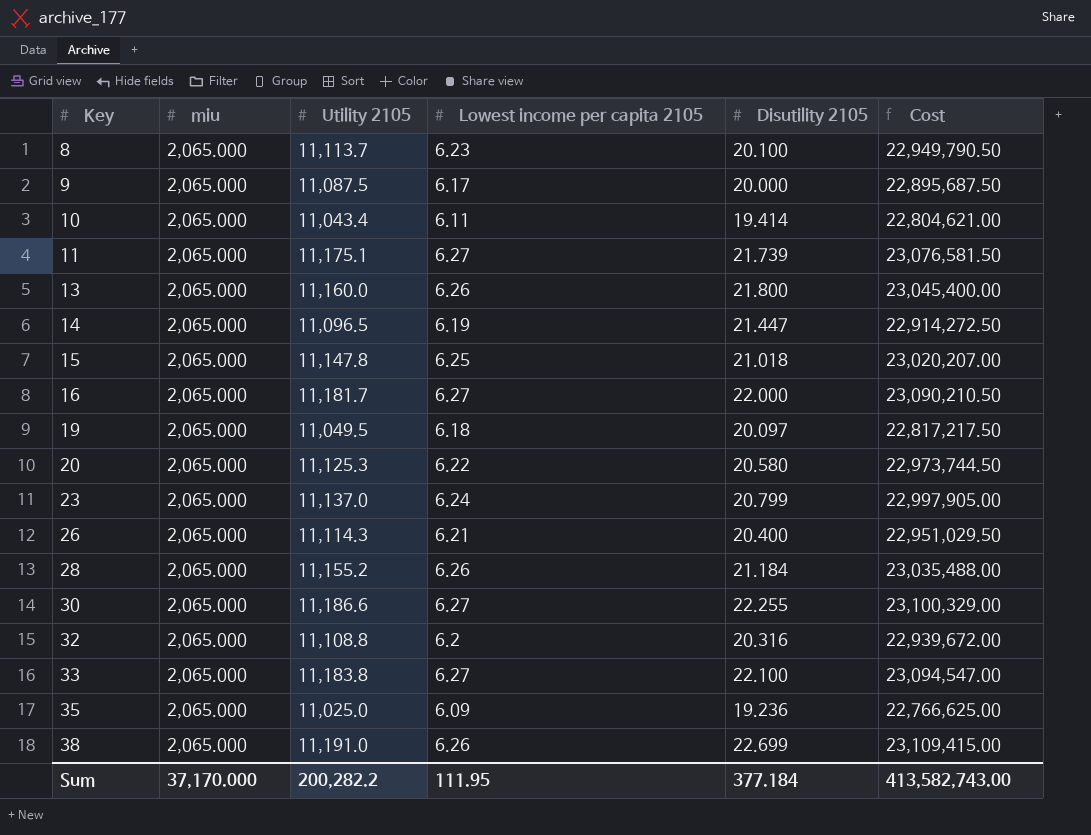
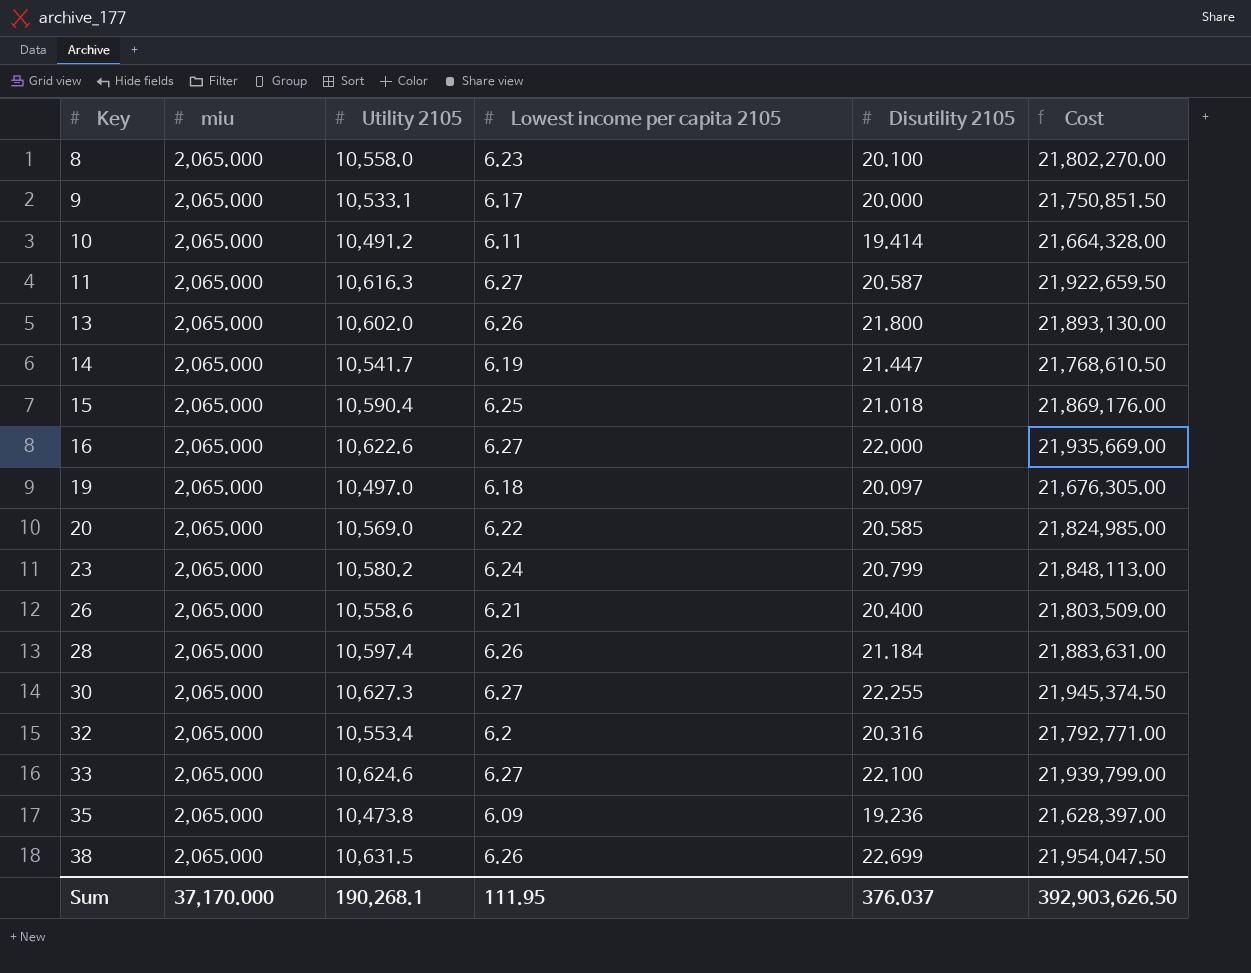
8 | Utility 2105: 11,113.7 -> 10,558.0
8 | Cost: 22,949,790.50 -> 21,802,270.00
9 | Utility 2105: 11,087.5 -> 10,533.1
9 | Cost: 22,895,687.50 -> 21,750,851.50
10 | Utility 2105: 11,043.4 -> 10,491.2
10 | Cost: 22,804,621.00 -> 21,664,328.00
11 | Utility 2105: 11,175.1 -> 10,616.3
11 | Disutility 2105: 21.739 -> 20.587
11 | Cost: 23,076,581.50 -> 21,922,659.50
13 | Utility 2105: 11,160.0 -> 10,602.0
13 | Cost: 23,045,400.00 -> 21,893,130.00
14 | Utility 2105: 11,096.5 -> 10,541.7
14 | Cost: 22,914,272.50 -> 21,768,610.50
15 | Utility 2105: 11,147.8 -> 10,590.4
15 | Cost: 23,020,207.00 -> 21,869,176.00
16 | Utility 2105: 11,181.7 -> 10,622.6
16 | Cost: 23,090,210.50 -> 21,935,669.00
19 | Utility 2105: 11,049.5 -> 10,497.0
19 | Cost: 22,817,217.50 -> 21,676,305.00
20 | Utility 2105: 11,125.3 -> 10,569.0
20 | Disutility 2105: 20.580 -> 20.585
20 | Cost: 22,973,744.50 -> 21,824,985.00
23 | Utility 2105: 11,137.0 -> 10,580.2
23 | Cost: 22,997,905.00 -> 21,848,113.00
26 | Utility 2105: 11,114.3 -> 10,558.6
26 | Cost: 22,951,029.50 -> 21,803,509.00
28 | Utility 2105: 11,155.2 -> 10,597.4
28 | Cost: 23,035,488.00 -> 21,883,631.00
30 | Utility 2105: 11,186.6 -> 10,627.3
30 | Cost: 23,100,329.00 -> 21,945,374.50
32 | Utility 2105: 11,108.8 -> 10,553.4
32 | Cost: 22,939,672.00 -> 21,792,771.00
33 | Utility 2105: 11,183.8 -> 10,624.6
33 | Cost: 23,094,547.00 -> 21,939,799.00
35 | Utility 2105: 11,025.0 -> 10,473.8
35 | Cost: 22,766,625.00 -> 21,628,397.00
38 | Utility 2105: 11,191.0 -> 10,631.5
38 | Cost: 23,109,415.00 -> 21,954,047.50
Sum | Utility 2105: 200,282.2 -> 190,268.1
Sum | Disutility 2105: 377.184 -> 376.037
Sum | Cost: 413,582,743.00 -> 392,903,626.50

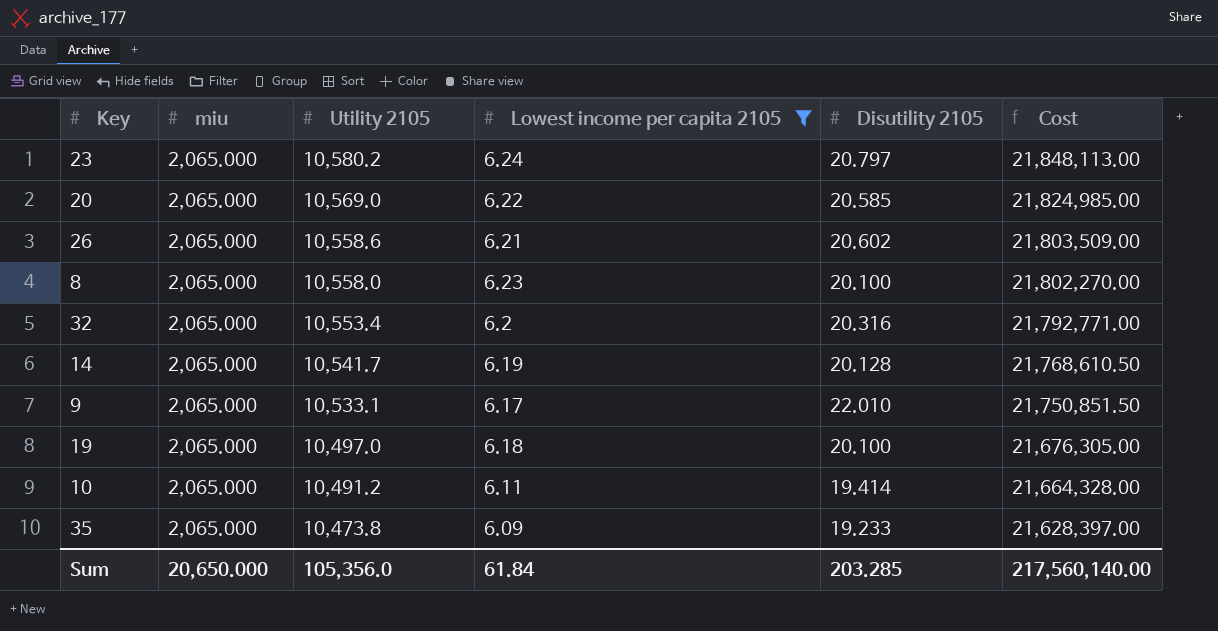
filter: none -> Lowest income per capita 2105 <= 6.24
row order: Key ascending -> Utility 2105 descending
23 | Disutility 2105: 20.799 -> 20.797
26 | Disutility 2105: 20.400 -> 20.602
14 | Disutility 2105: 21.447 -> 20.128
9 | Disutility 2105: 20.000 -> 22.010
19 | Disutility 2105: 20.097 -> 20.100
35 | Disutility 2105: 19.236 -> 19.233
Sum | miu: 37,170.000 -> 20,650.000
Sum | Utility 2105: 190,268.1 -> 105,356.0
Sum | Lowest income per capita 2105: 111.95 -> 61.84
Sum | Disutility 2105: 376.037 -> 203.285
Sum | Cost: 392,903,626.50 -> 217,560,140.00

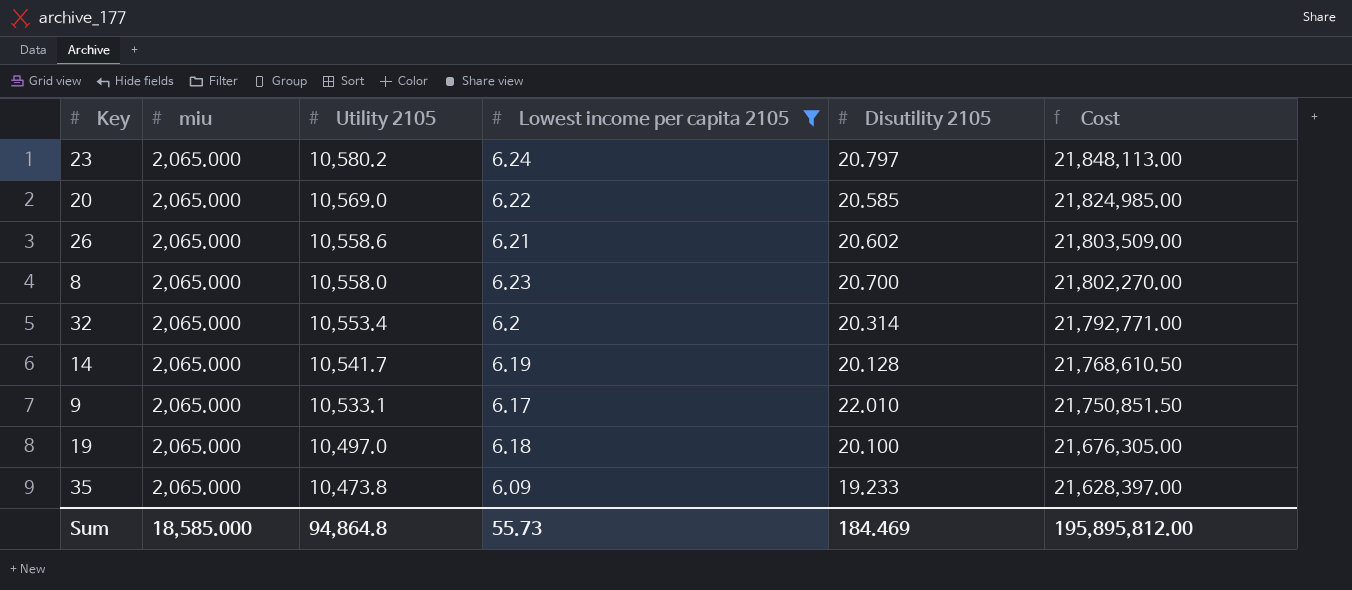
row 10: 2,065.000 | 10,491.2 | 6.11 | 19.414 | 21,664,328.00 -> none
8 | Disutility 2105: 20.100 -> 20.700
32 | Disutility 2105: 20.316 -> 20.314
Sum | miu: 20,650.000 -> 18,585.000
Sum | Utility 2105: 105,356.0 -> 94,864.8
Sum | Lowest income per capita 2105: 61.84 -> 55.73
Sum | Disutility 2105: 203.285 -> 184.469
Sum | Cost: 217,560,140.00 -> 195,895,812.00

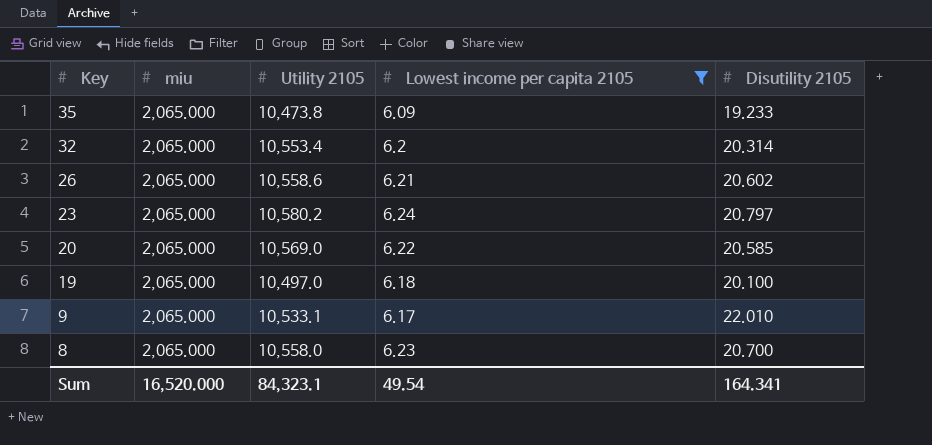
row order: Utility 2105 descending -> Key descending
column Cost | formula: [miu] * [Utility 2105] -> none
row 14: 2,065.000 | 10,541.7 | 6.19 | 20.128 | 21,768,610.50 -> none
Sum | miu: 18,585.000 -> 16,520.000
Sum | Utility 2105: 94,864.8 -> 84,323.1
Sum | Lowest income per capita 2105: 55.73 -> 49.54
Sum | Disutility 2105: 184.469 -> 164.341

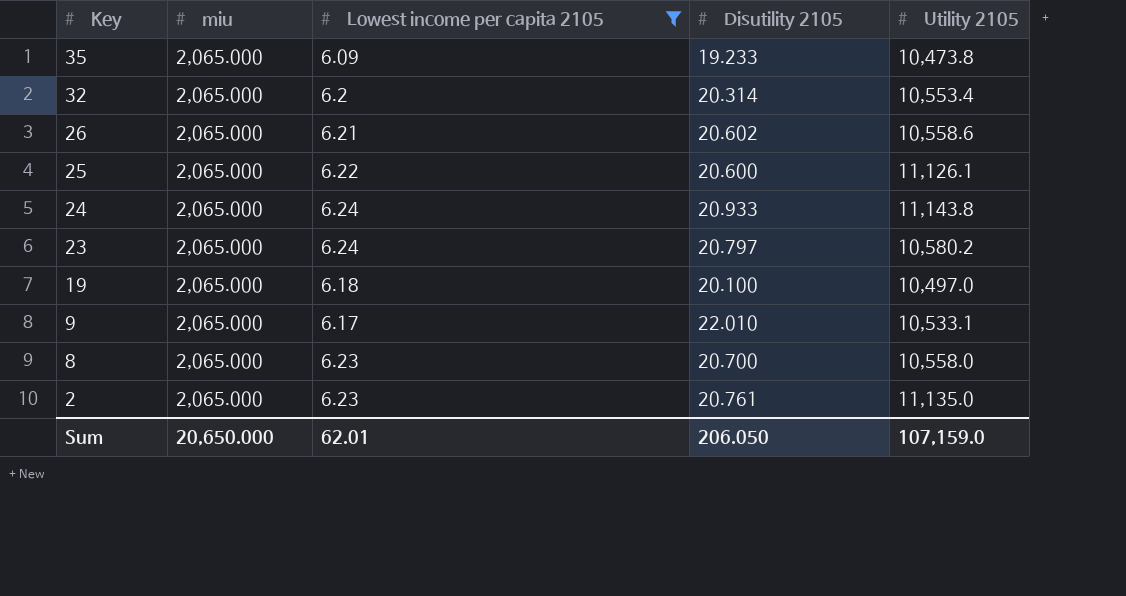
column Utility 2105 | position: 3 -> 5
row 20: 2,065.000 | 10,569.0 | 6.22 | 20.585 -> none
row 25: none -> 2,065.000 | 6.22 | 20.600 | 11,126.1
row 24: none -> 2,065.000 | 6.24 | 20.933 | 11,143.8
row 2: none -> 2,065.000 | 6.23 | 20.761 | 11,135.0
Sum | miu: 16,520.000 -> 20,650.000
Sum | Lowest income per capita 2105: 49.54 -> 62.01
Sum | Disutility 2105: 164.341 -> 206.050
Sum | Utility 2105: 84,323.1 -> 107,159.0

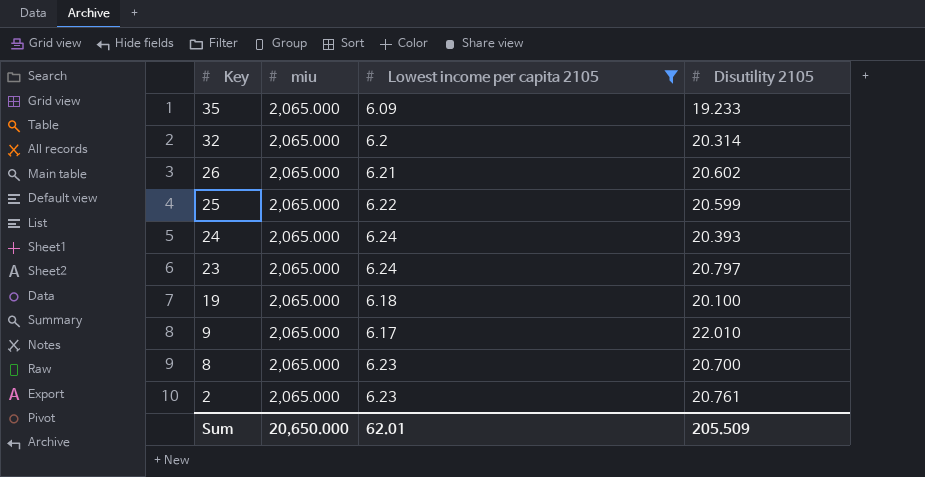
column Utility 2105 | position: 5 -> none
25 | Disutility 2105: 20.600 -> 20.599
24 | Disutility 2105: 20.933 -> 20.393
Sum | Disutility 2105: 206.050 -> 205.509

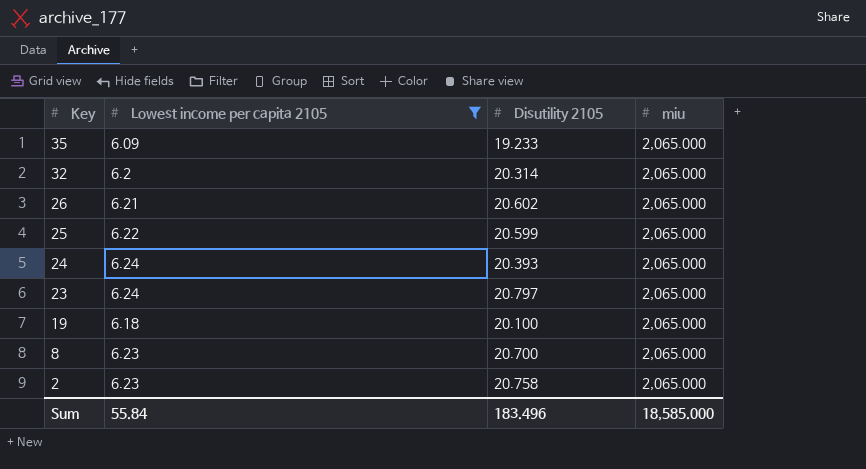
column miu | position: 2 -> 4
row 9: 2,065.000 | 6.17 | 22.010 -> none
2 | Disutility 2105: 20.761 -> 20.758
Sum | Lowest income per capita 2105: 62.01 -> 55.84
Sum | Disutility 2105: 205.509 -> 183.496
Sum | miu: 20,650.000 -> 18,585.000

